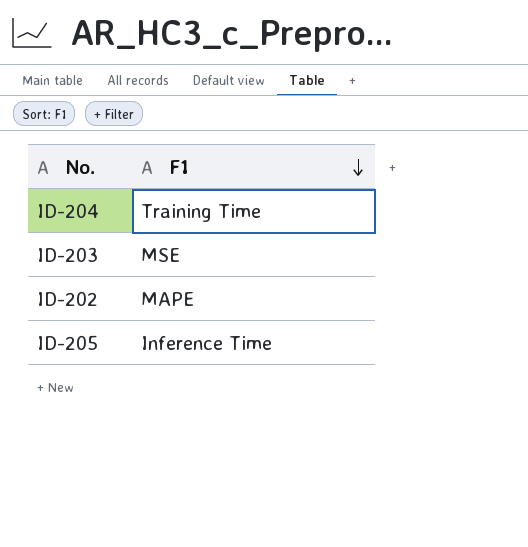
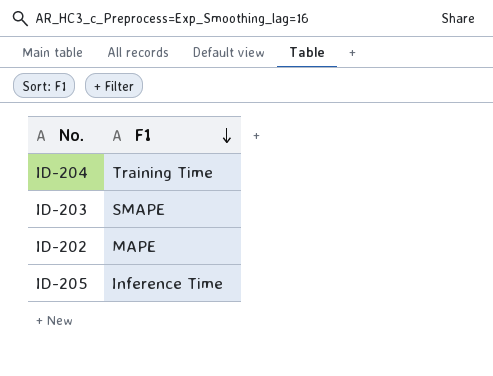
ID-203 | F1: MSE -> SMAPE

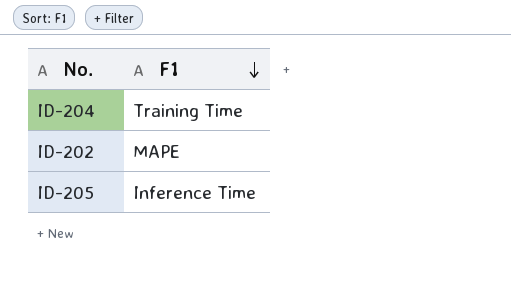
row ID-203: SMAPE -> none

